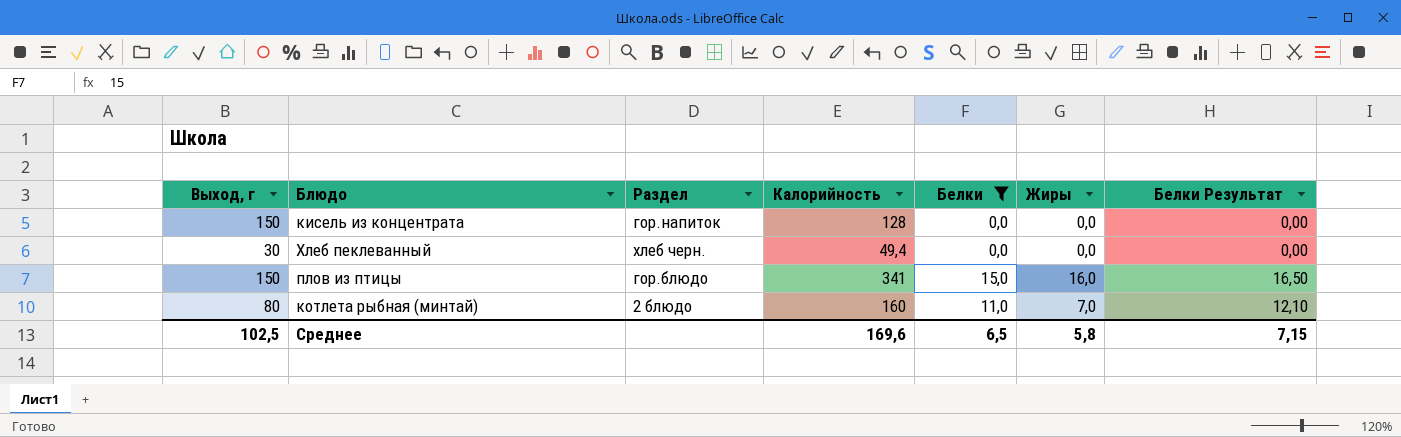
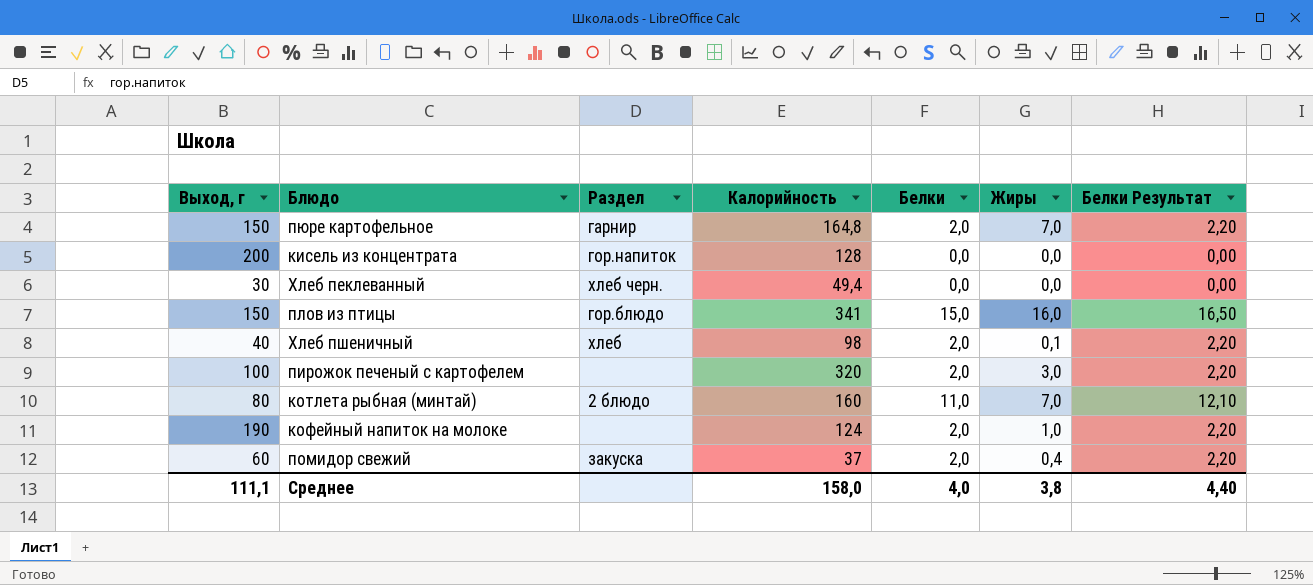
filter: Белки != 2,0 -> none
кисель из концентрата | Выход, г: 150 -> 200
Среднее | Выход, г: 102,5 -> 111,1
Среднее | Калорийность: 169,6 -> 158,0
Среднее | Белки: 6,5 -> 4,0
Среднее | Жиры: 5,8 -> 3,8
Среднее | Белки Результат: 7,15 -> 4,40

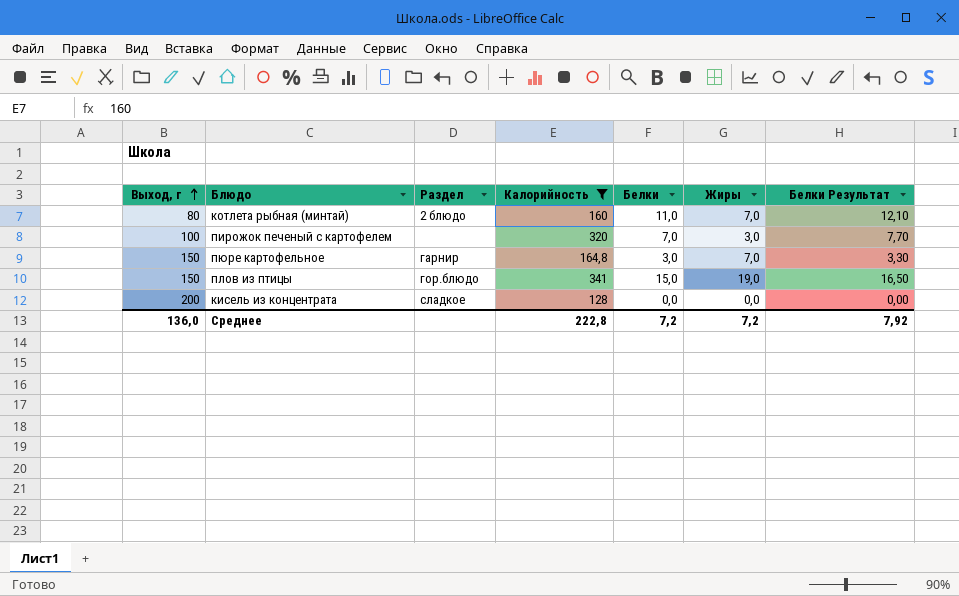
filter: none -> Калорийность >= 128
row order: none -> Выход, г ascending
пирожок печеный с картофелем | Белки: 2,0 -> 7,0
пирожок печеный с картофелем | Белки Результат: 2,20 -> 7,70
пюре картофельное | Белки: 2,0 -> 3,0
пюре картофельное | Белки Результат: 2,20 -> 3,30
плов из птицы | Жиры: 16,0 -> 19,0
кисель из концентрата | Раздел: гор.напиток -> сладкое
Среднее | Выход, г: 111,1 -> 136,0
Среднее | Калорийность: 158,0 -> 222,8
Среднее | Белки: 4,0 -> 7,2
Среднее | Жиры: 3,8 -> 7,2
Среднее | Белки Результат: 4,40 -> 7,92

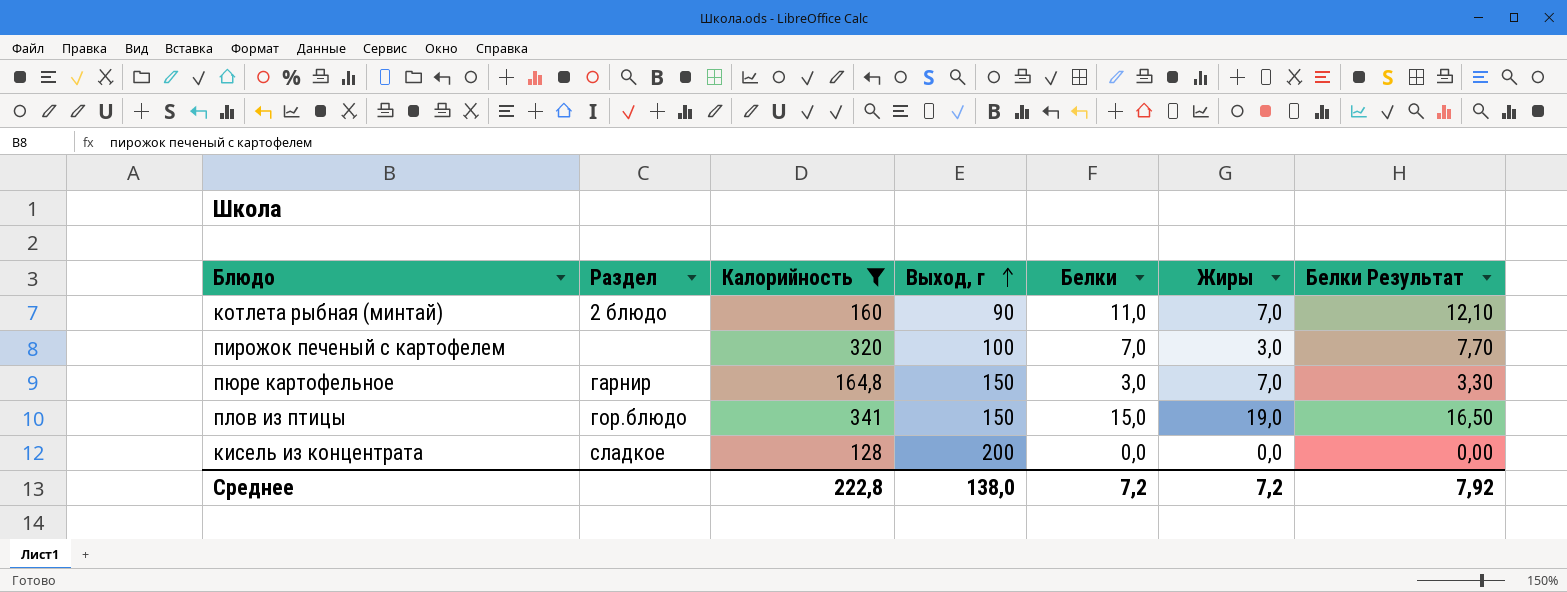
column Выход, г | position: 1 -> 4
котлета рыбная (минтай) | Выход, г: 80 -> 90
Среднее | Выход, г: 136,0 -> 138,0

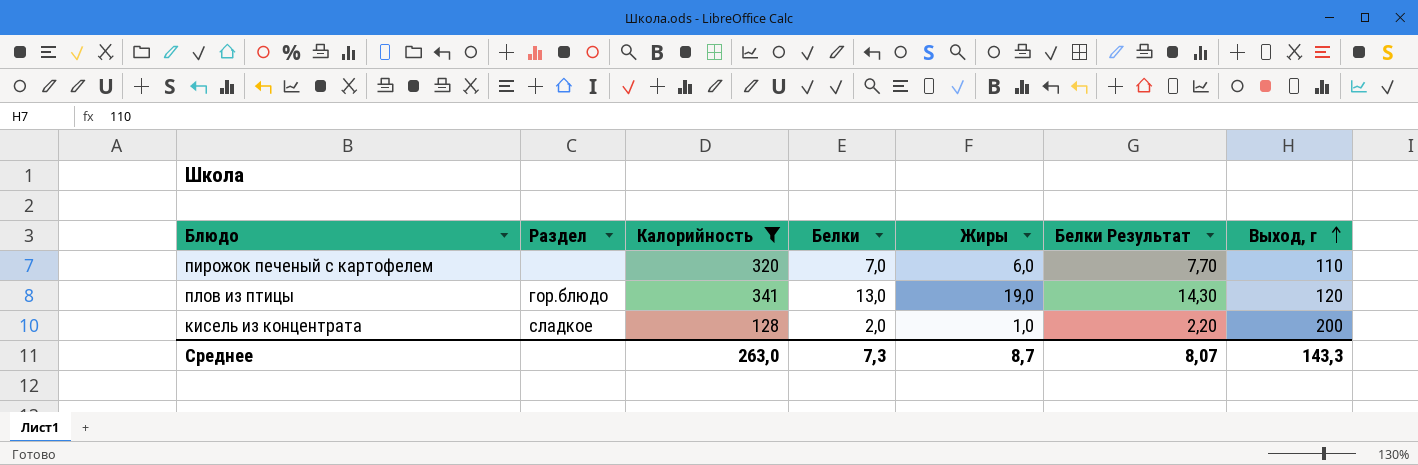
column Выход, г | position: 4 -> 7
row котлета рыбная (минтай): 2 блюдо | 160 | 90 | 11,0 | 7,0 | 12,10 -> none
row пюре картофельное: гарнир | 164,8 | 150 | 3,0 | 7,0 | 3,30 -> none
пирожок печеный с картофелем | Жиры: 3,0 -> 6,0
пирожок печеный с картофелем | Выход, г: 100 -> 110
плов из птицы | Белки: 15,0 -> 13,0
плов из птицы | Белки Результат: 16,50 -> 14,30
плов из птицы | Выход, г: 150 -> 120
кисель из концентрата | Белки: 0,0 -> 2,0
кисель из концентрата | Жиры: 0,0 -> 1,0
кисель из концентрата | Белки Результат: 0,00 -> 2,20
Среднее | Калорийность: 222,8 -> 263,0
Среднее | Белки: 7,2 -> 7,3
Среднее | Жиры: 7,2 -> 8,7
Среднее | Белки Результат: 7,92 -> 8,07
Среднее | Выход, г: 138,0 -> 143,3

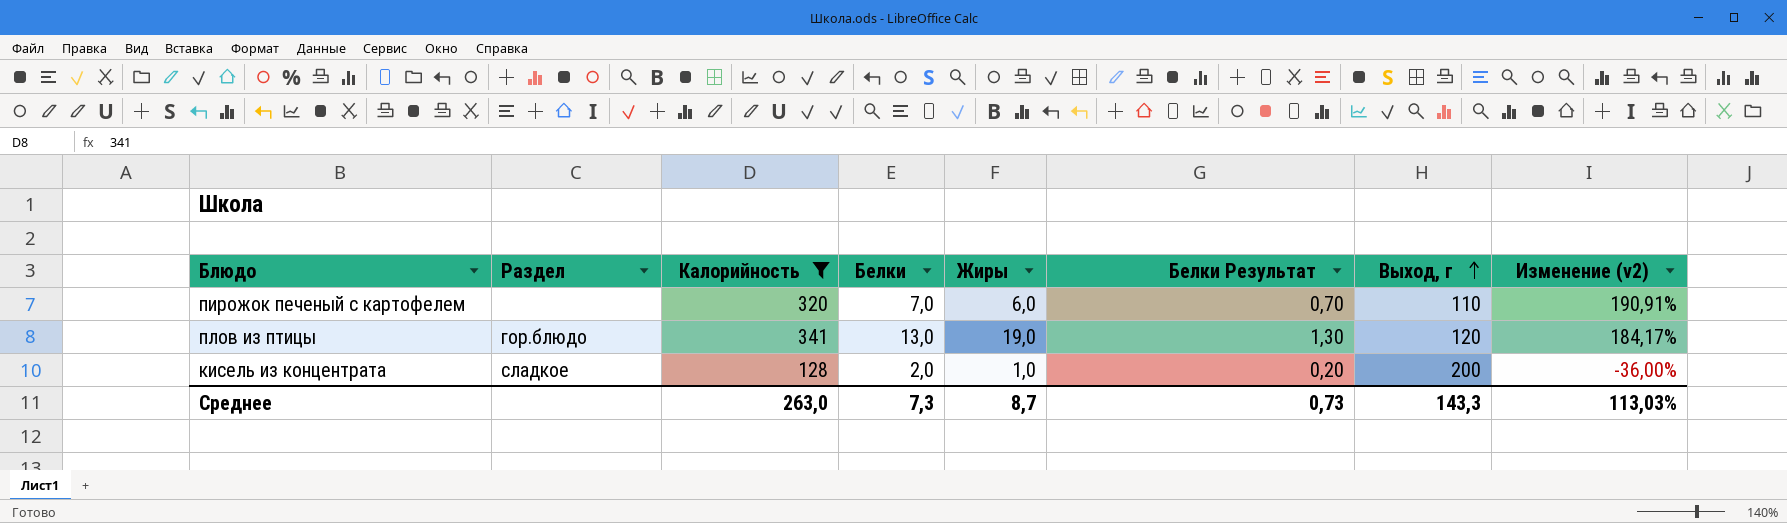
column Белки Результат | formula: [Белки] * 1,1 -> [Белки] * 0,1
column Изменение (v2) | formula: none -> ([Калорийность] - [Выход, г]) / [Выход, г]
Среднее | Белки Результат: 8,07 -> 0,73

